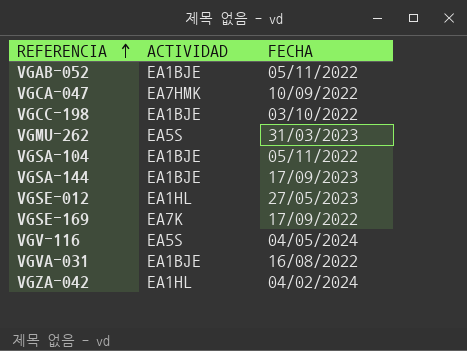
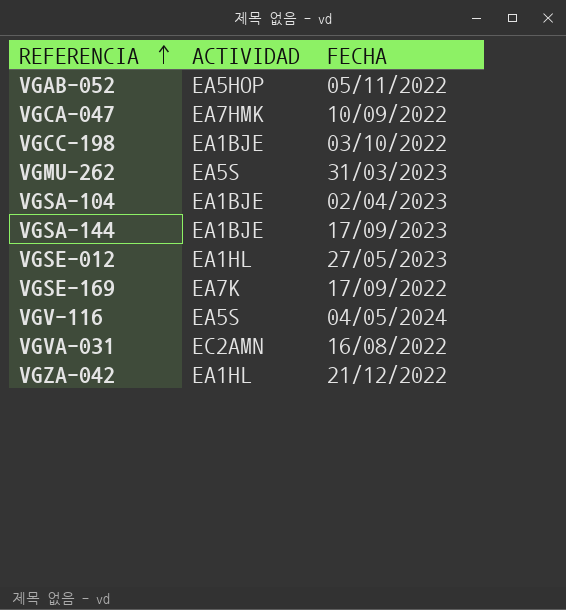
VGAB-052 | ACTIVIDAD: EA1BJE -> EA5HOP
VGSA-104 | FECHA: 05/11/2022 -> 02/04/2023
VGVA-031 | ACTIVIDAD: EA1BJE -> EC2AMN
VGZA-042 | FECHA: 04/02/2024 -> 21/12/2022

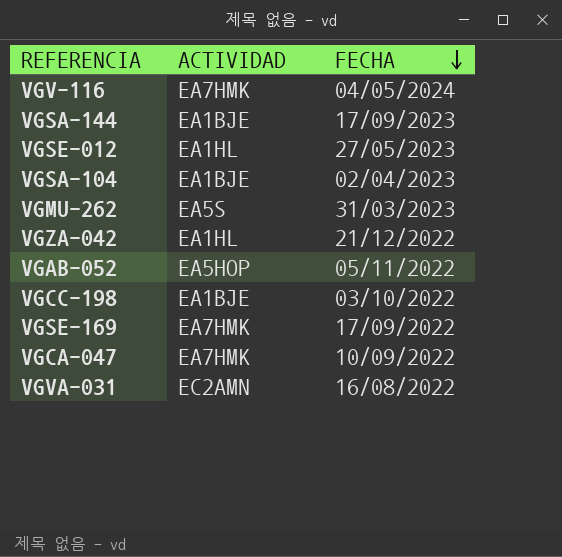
row order: REFERENCIA ascending -> FECHA descending
VGV-116 | ACTIVIDAD: EA5S -> EA7HMK
VGSE-169 | ACTIVIDAD: EA7K -> EA7HMK

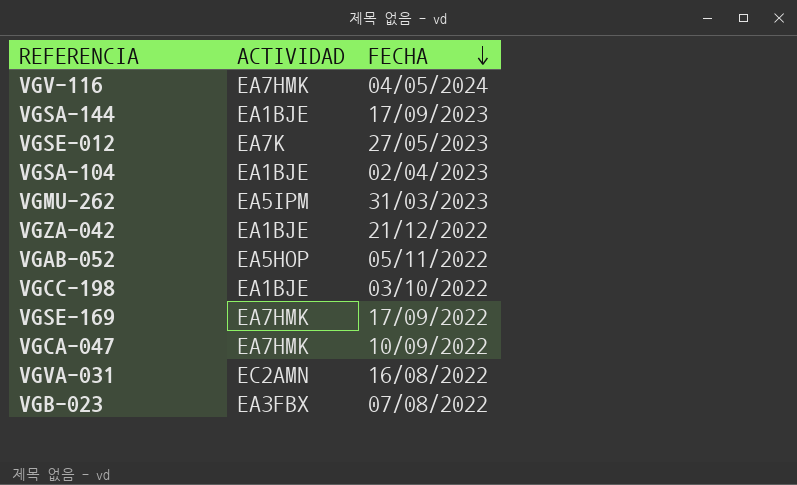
VGSE-012 | ACTIVIDAD: EA1HL -> EA7K
VGMU-262 | ACTIVIDAD: EA5S -> EA5IPM
VGZA-042 | ACTIVIDAD: EA1HL -> EA1BJE
row VGB-023: none -> EA3FBX | 07/08/2022

